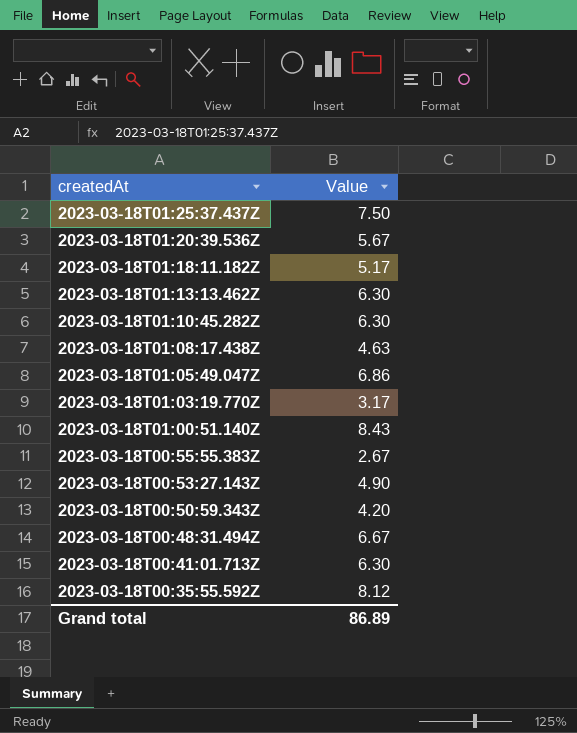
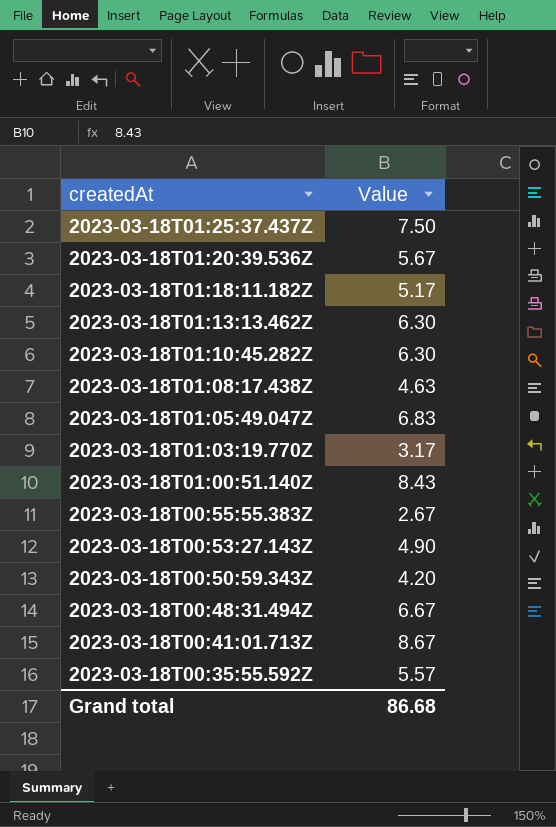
2023-03-18T01:05:49.047Z | Value: 6.86 -> 6.83
2023-03-18T00:41:01.713Z | Value: 6.30 -> 8.67
2023-03-18T00:35:55.592Z | Value: 8.12 -> 5.57
Grand total | Value: 86.89 -> 86.68

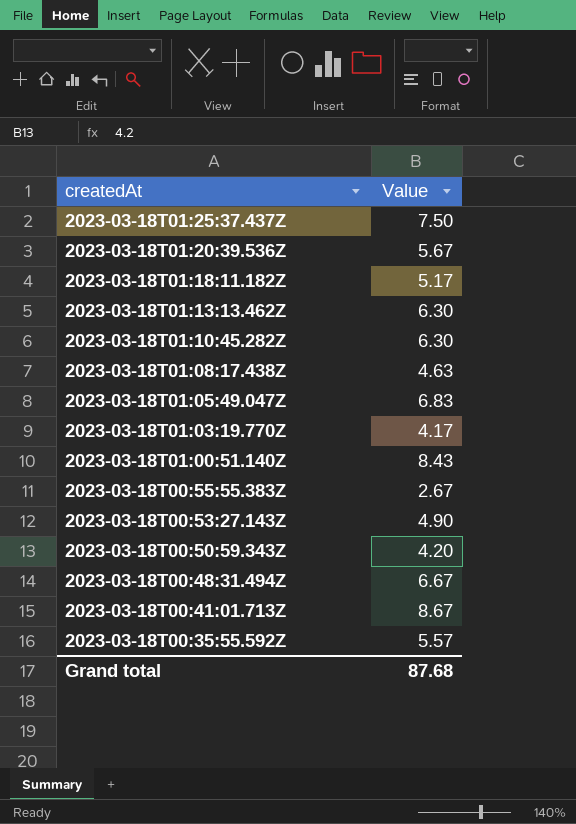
2023-03-18T01:03:19.770Z | Value: 3.17 -> 4.17
Grand total | Value: 86.68 -> 87.68

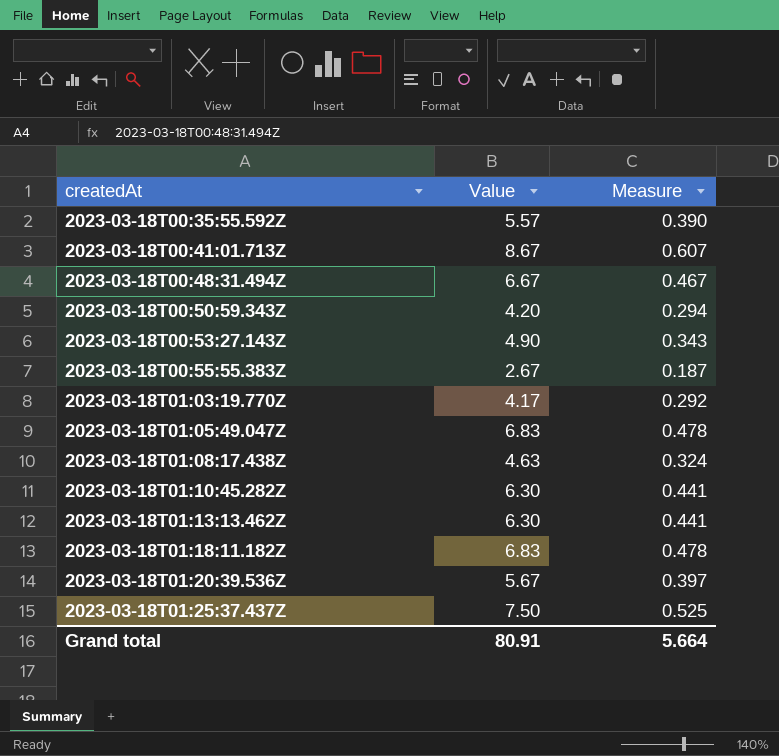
row order: createdAt descending -> createdAt ascending
column Measure | formula: none -> [Value] * 0.07
row 2023-03-18T01:00:51.140Z: 8.43 -> none
2023-03-18T01:18:11.182Z | Value: 5.17 -> 6.83
Grand total | Value: 87.68 -> 80.91

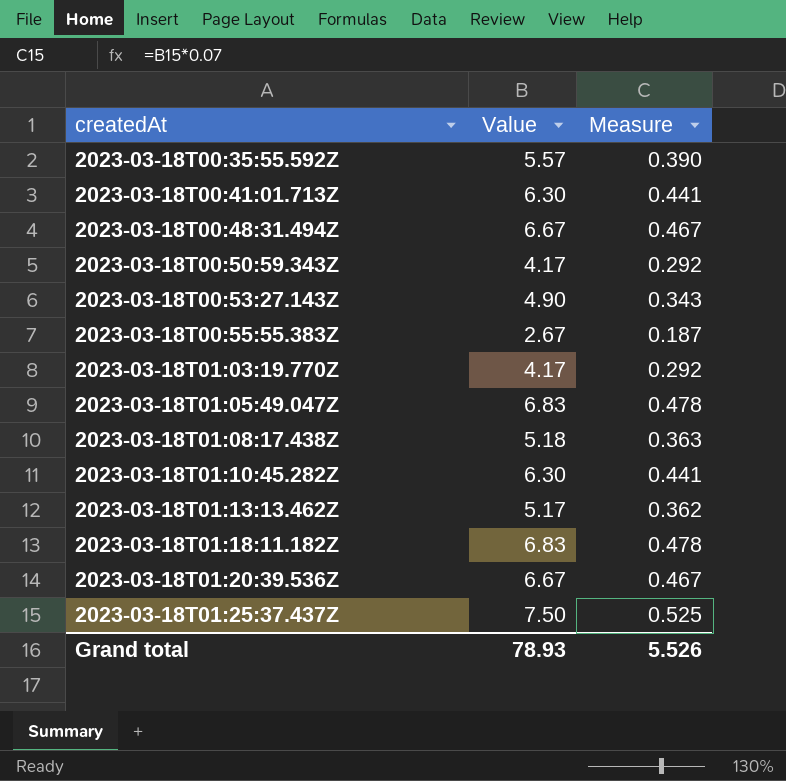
2023-03-18T00:41:01.713Z | Value: 8.67 -> 6.30
2023-03-18T00:41:01.713Z | Measure: 0.607 -> 0.441
2023-03-18T00:50:59.343Z | Value: 4.20 -> 4.17
2023-03-18T00:50:59.343Z | Measure: 0.294 -> 0.292
2023-03-18T01:08:17.438Z | Value: 4.63 -> 5.18
2023-03-18T01:08:17.438Z | Measure: 0.324 -> 0.363
2023-03-18T01:13:13.462Z | Value: 6.30 -> 5.17
2023-03-18T01:13:13.462Z | Measure: 0.441 -> 0.362
2023-03-18T01:20:39.536Z | Value: 5.67 -> 6.67
2023-03-18T01:20:39.536Z | Measure: 0.397 -> 0.467
Grand total | Value: 80.91 -> 78.93
Grand total | Measure: 5.664 -> 5.526

